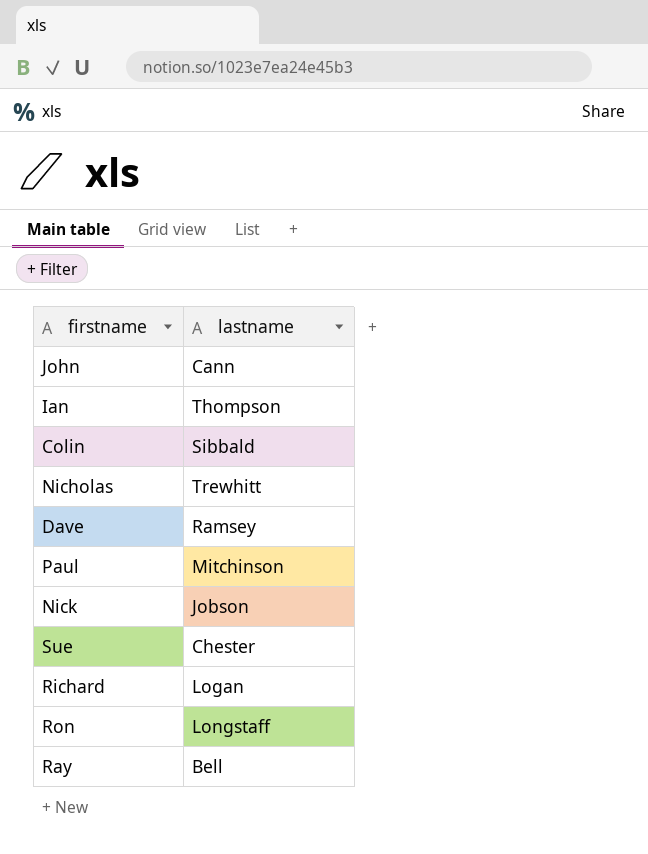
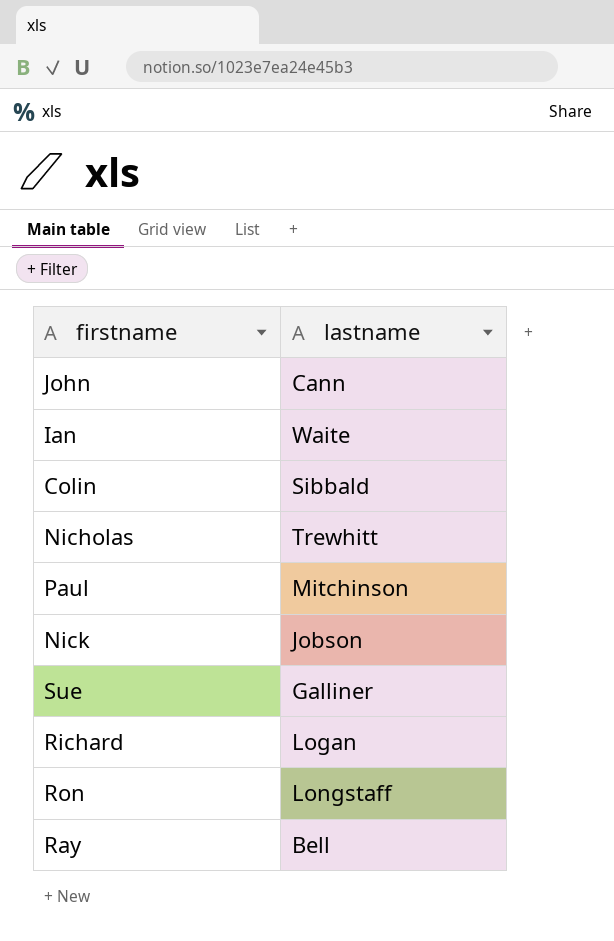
row Dave: Ramsey -> none
Ian | lastname: Thompson -> Waite
Sue | lastname: Chester -> Galliner

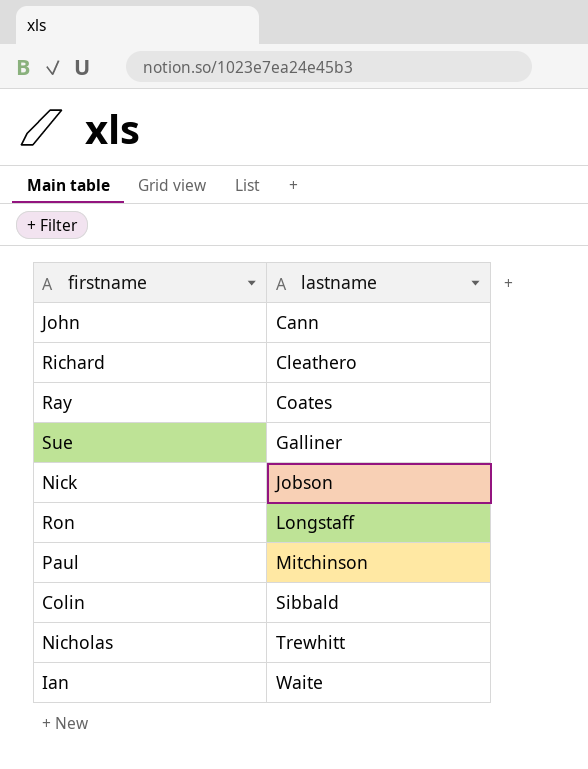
row order: none -> lastname ascending
Richard | lastname: Logan -> Cleathero
Ray | lastname: Bell -> Coates

